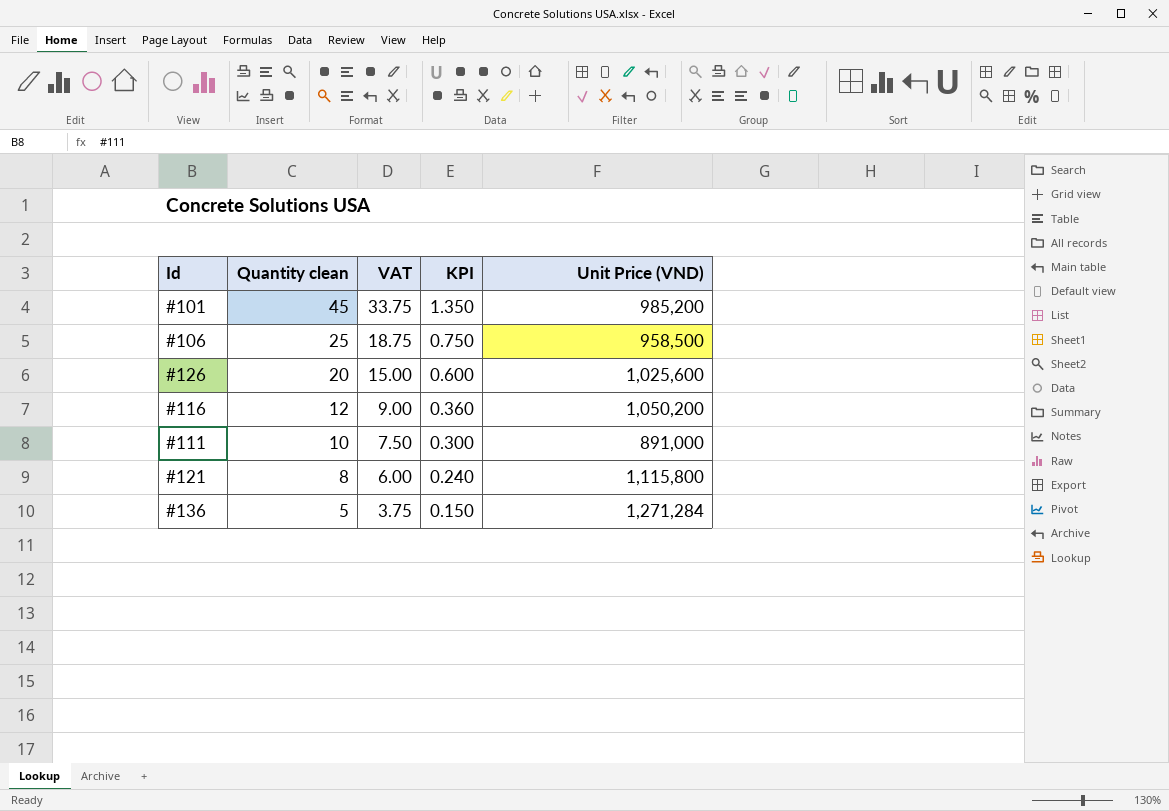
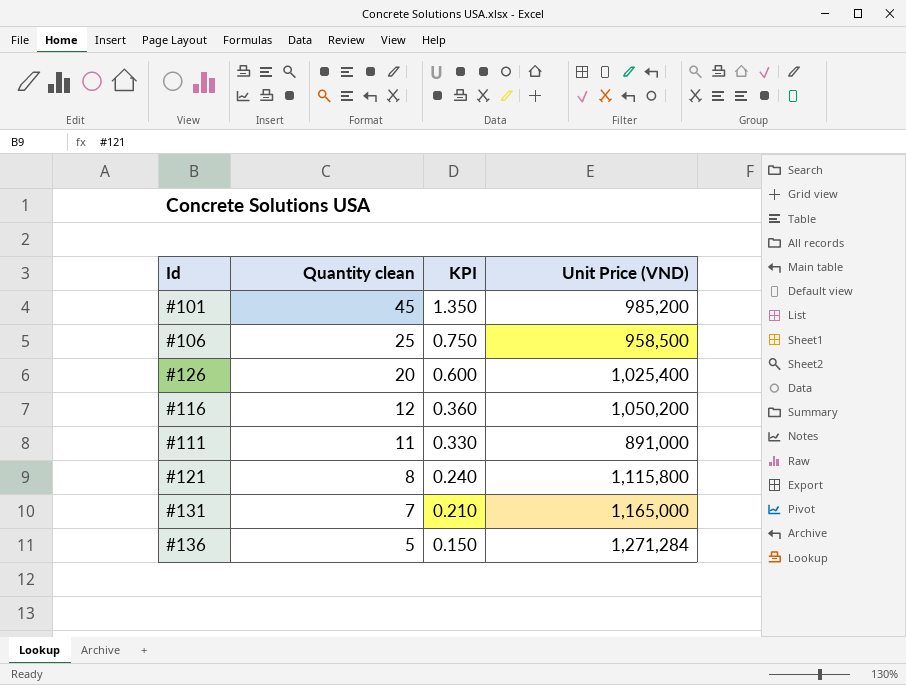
column VAT | formula: [Quantity clean] * 0.75 -> none
#126 | Unit Price (VND): 1,025,600 -> 1,025,400
#111 | Quantity clean: 10 -> 11
#111 | KPI: 0.300 -> 0.330
row #131: none -> 7 | 0.210 | 1,165,000

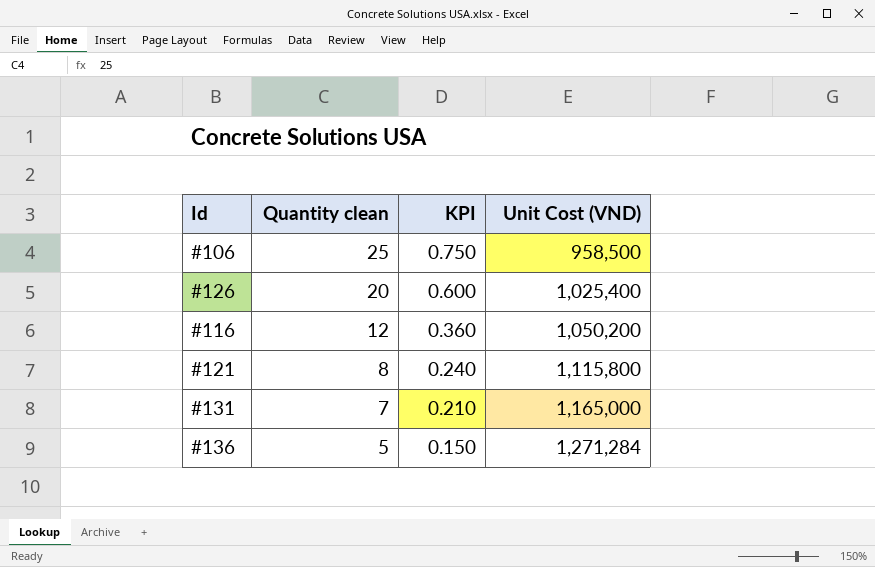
column name: Unit Price (VND) -> Unit Cost (VND)
row #101: 45 | 1.350 | 985,200 -> none
row #111: 11 | 0.330 | 891,000 -> none

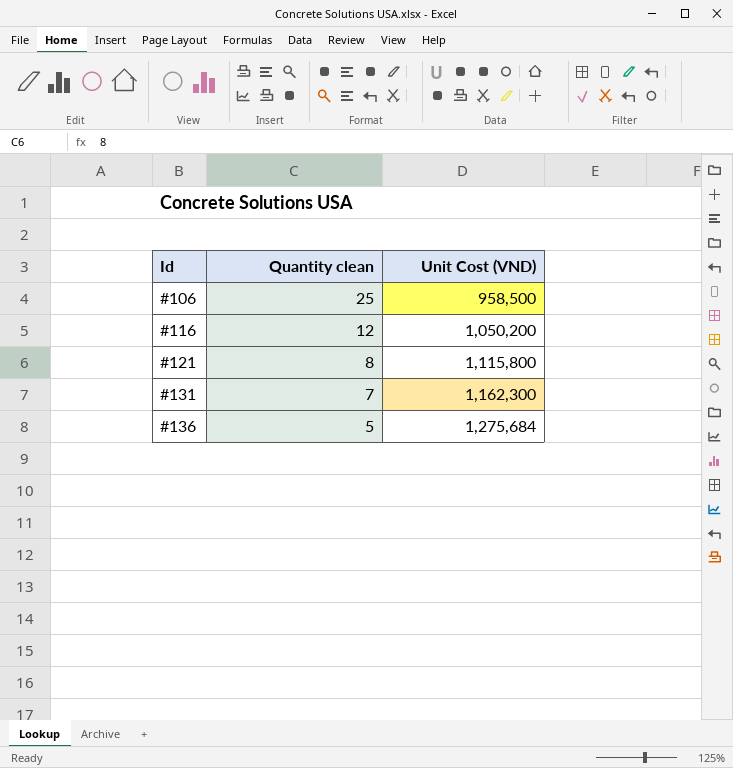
column KPI | formula: [Quantity clean] * 0.03 -> none
row #126: 20 | 0.600 | 1,025,400 -> none
#131 | Unit Cost (VND): 1,165,000 -> 1,162,300
#136 | Unit Cost (VND): 1,271,284 -> 1,275,684

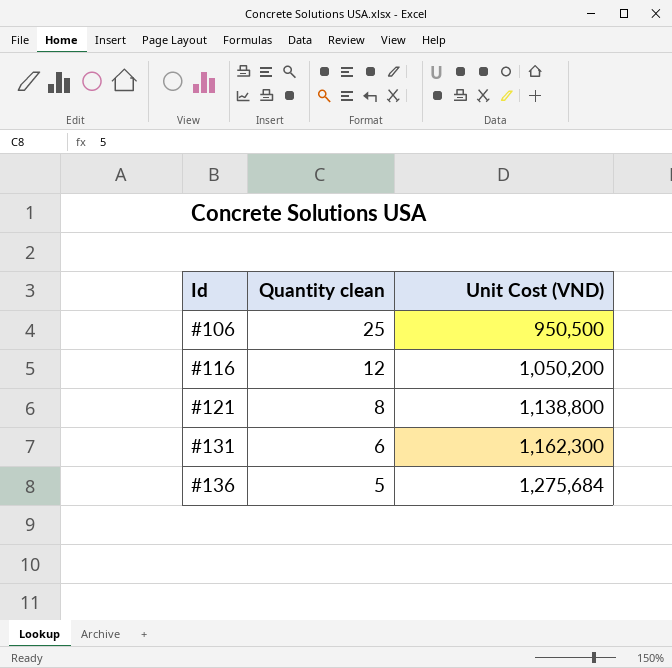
#106 | Unit Cost (VND): 958,500 -> 950,500
#121 | Unit Cost (VND): 1,115,800 -> 1,138,800
#131 | Quantity clean: 7 -> 6

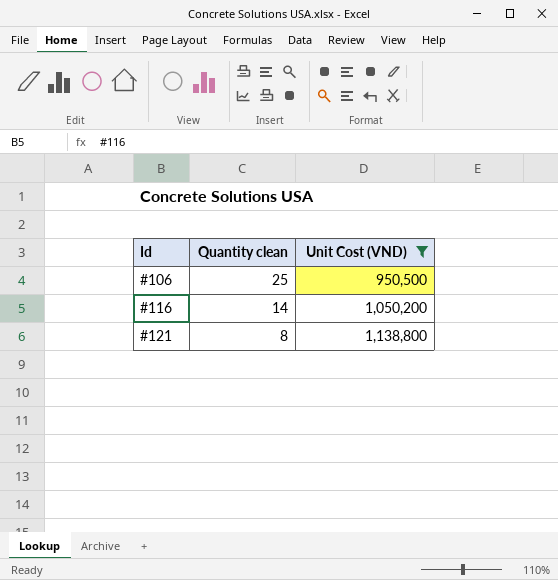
filter: none -> Unit Cost (VND) <= 1,138,800
#116 | Quantity clean: 12 -> 14

